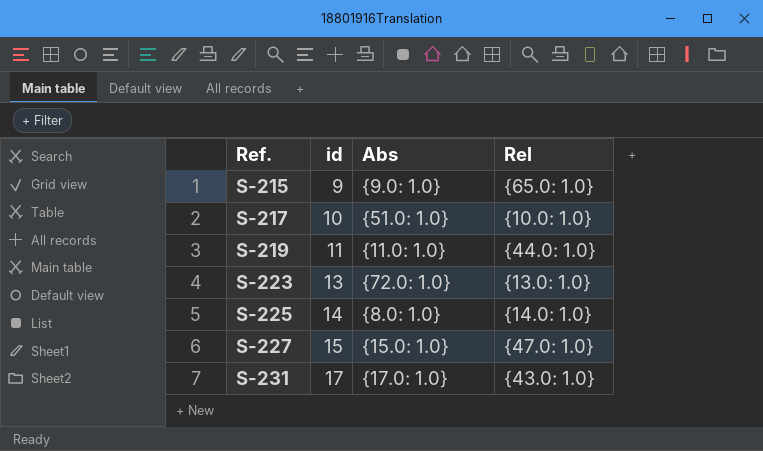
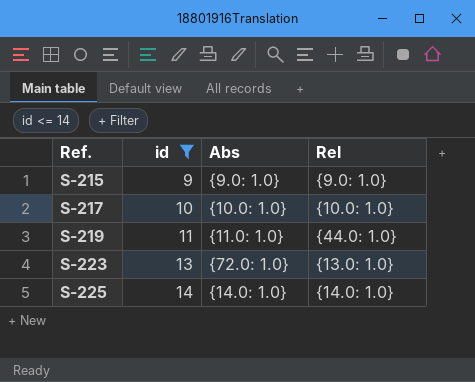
filter: none -> id <= 14
S-215 | Rel: {65.0: 1.0} -> {9.0: 1.0}
S-217 | Abs: {51.0: 1.0} -> {10.0: 1.0}
S-225 | Abs: {8.0: 1.0} -> {14.0: 1.0}

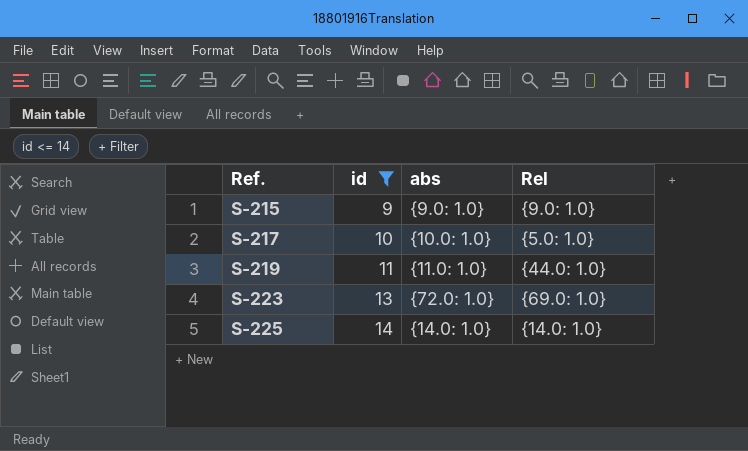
column name: Abs -> abs
S-217 | Rel: {10.0: 1.0} -> {5.0: 1.0}
S-223 | Rel: {13.0: 1.0} -> {69.0: 1.0}

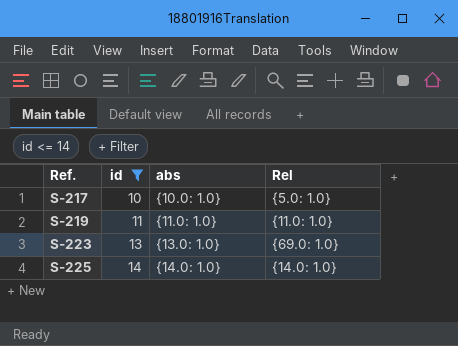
row S-215: 9 | {9.0: 1.0} | {9.0: 1.0} -> none
S-219 | Rel: {44.0: 1.0} -> {11.0: 1.0}
S-223 | abs: {72.0: 1.0} -> {13.0: 1.0}

